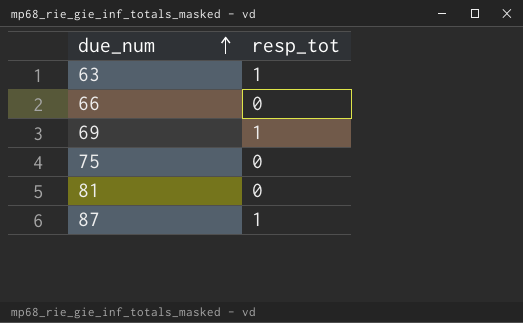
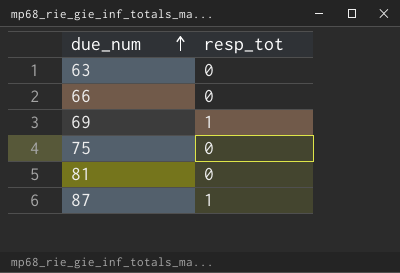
63 | resp_tot: 1 -> 0

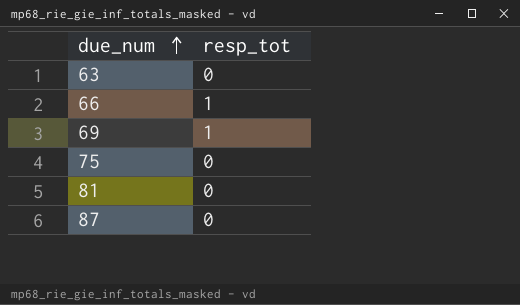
66 | resp_tot: 0 -> 1
87 | resp_tot: 1 -> 0

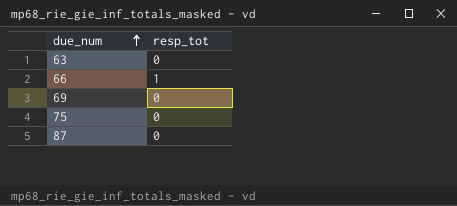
row 81: 0 -> none
69 | resp_tot: 1 -> 0

